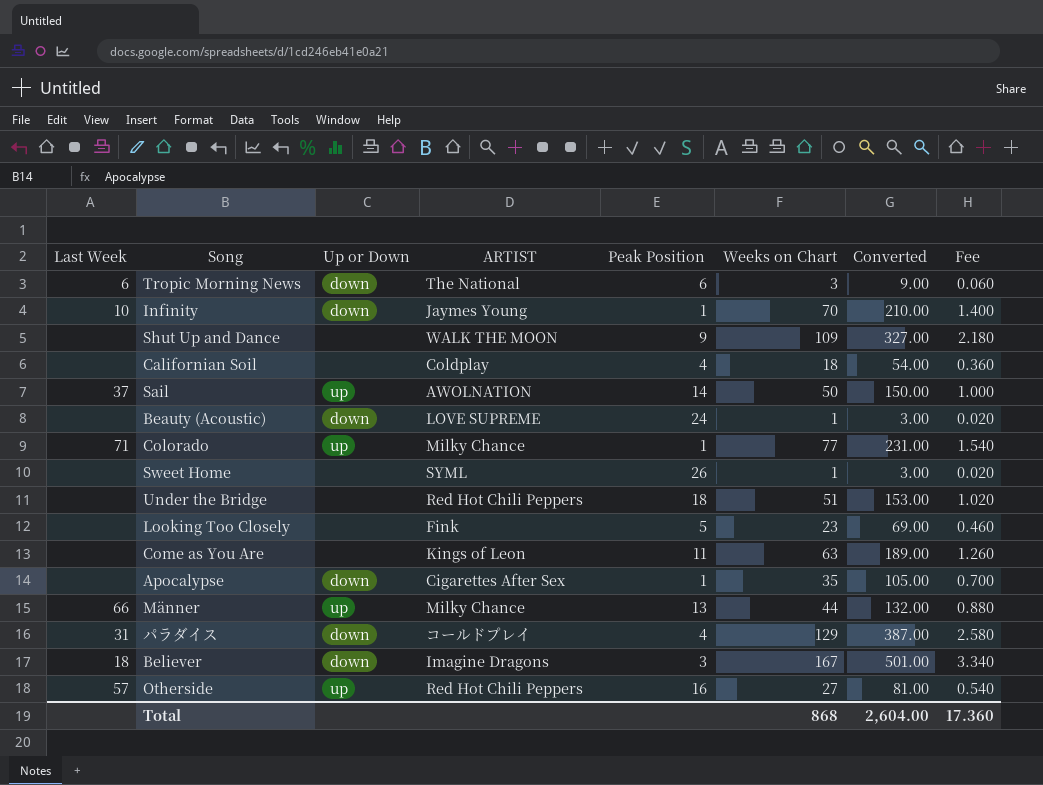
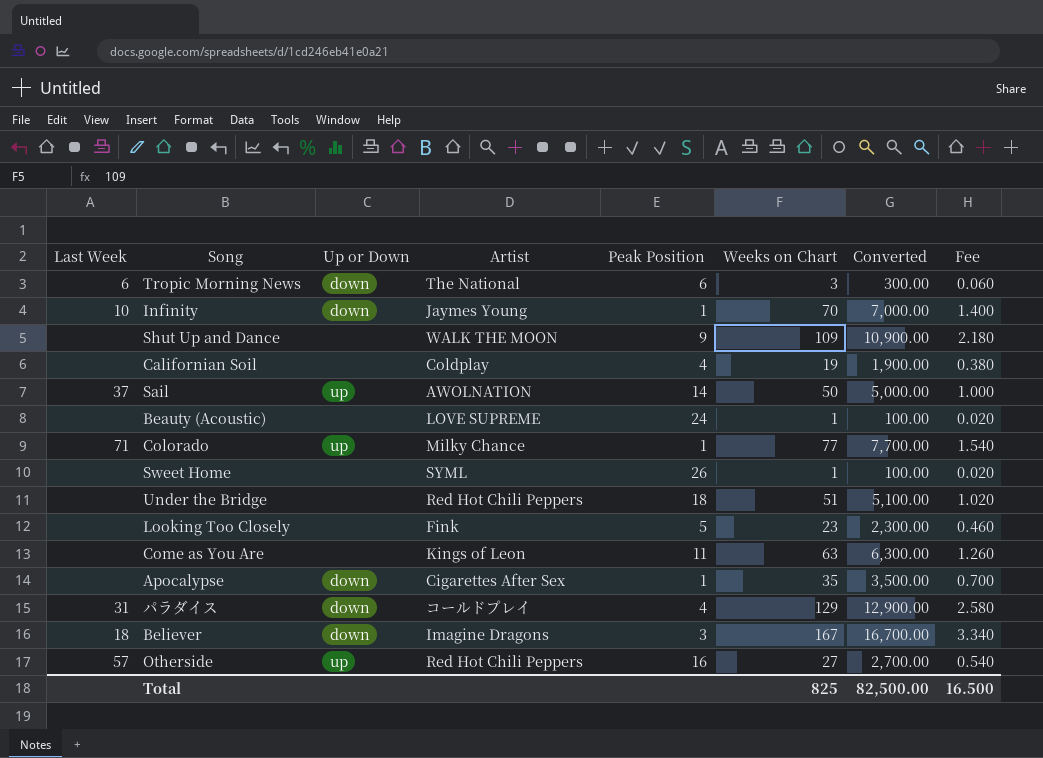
column name: ARTIST -> Artist
column Converted | formula: [Weeks on Chart] * 3 -> [Weeks on Chart] * 100
row Männer: 66 | up | Milky Chance | 13 | 44 | 132.00 | 0.880 -> none
Californian Soil | Weeks on Chart: 18 -> 19
Californian Soil | Fee: 0.360 -> 0.380
Beauty (Acoustic) | Up or Down: down -> none
Total | Weeks on Chart: 868 -> 825
Total | Converted: 2,604.00 -> 82,500.00
Total | Fee: 17.360 -> 16.500

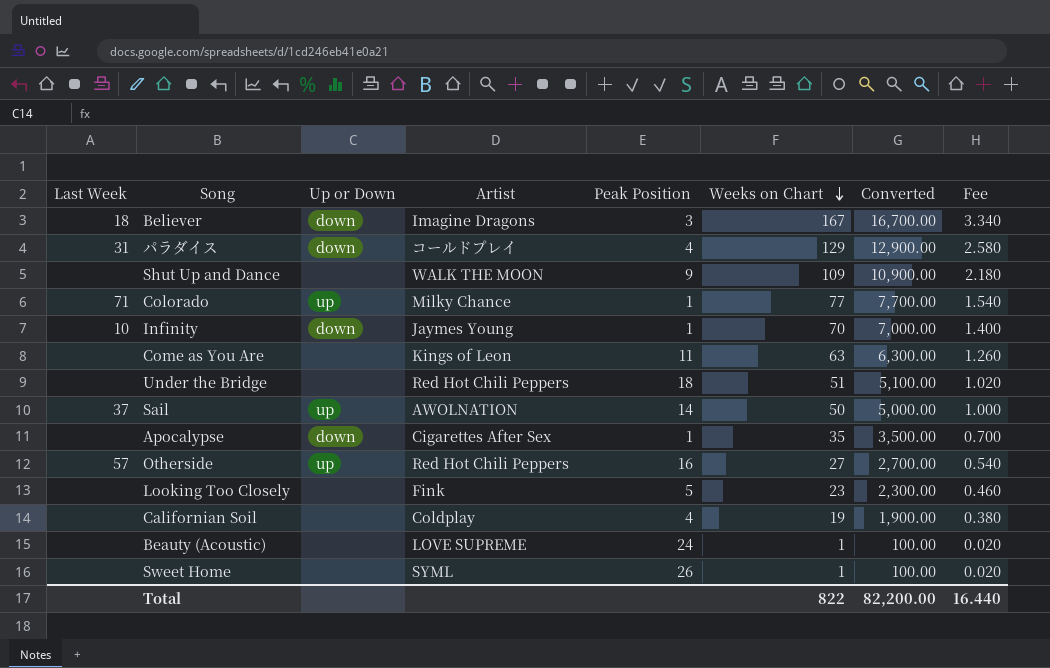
row order: none -> Weeks on Chart descending
row Tropic Morning News: 6 | down | The National | 6 | 3 | 300.00 | 0.060 -> none
Total | Weeks on Chart: 825 -> 822
Total | Converted: 82,500.00 -> 82,200.00
Total | Fee: 16.500 -> 16.440

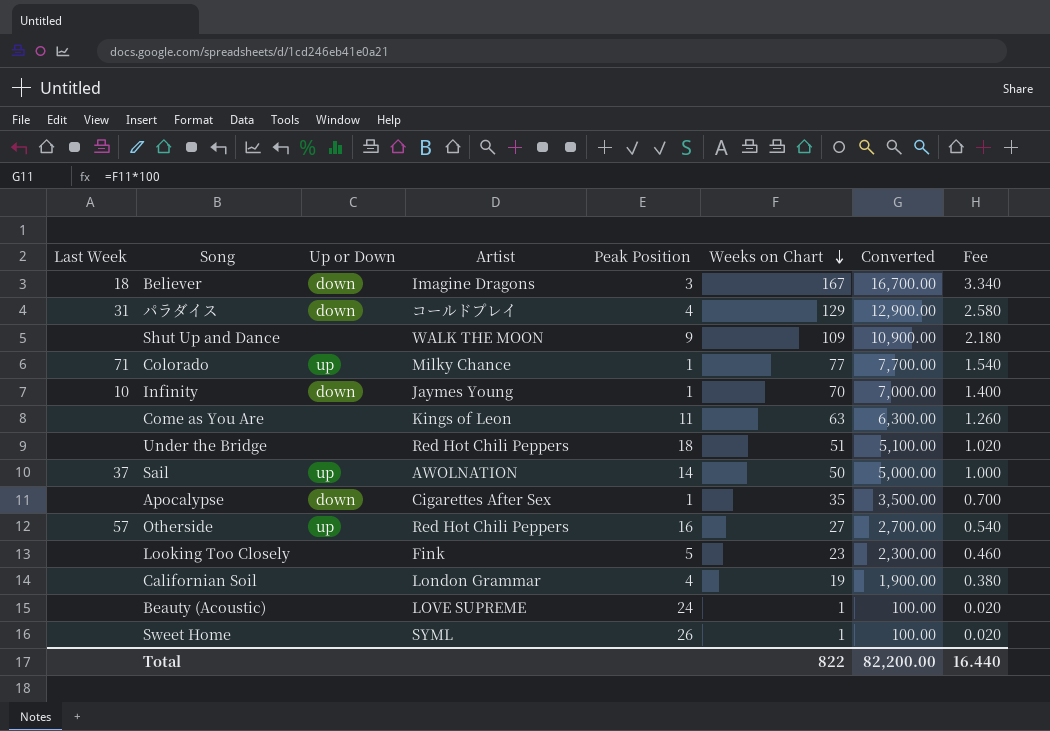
Californian Soil | Artist: Coldplay -> London Grammar

